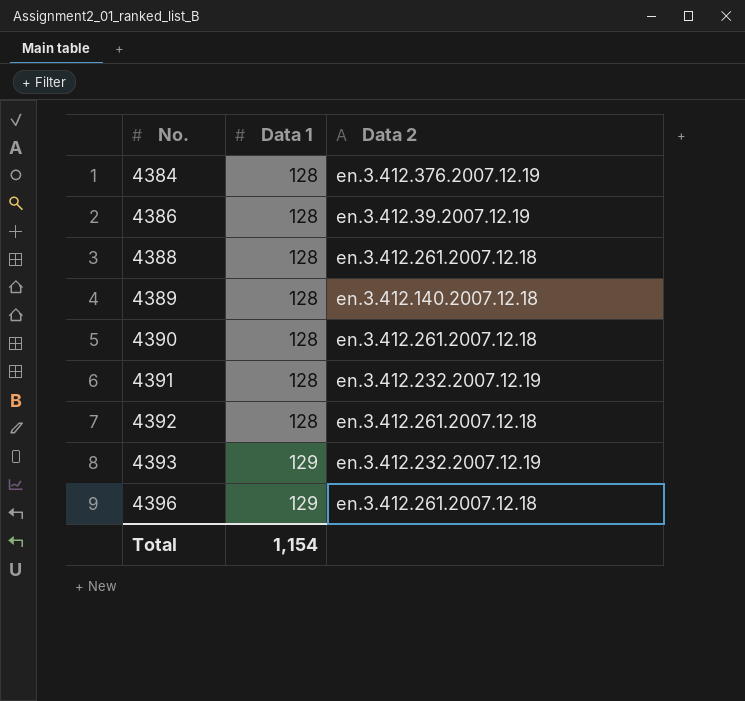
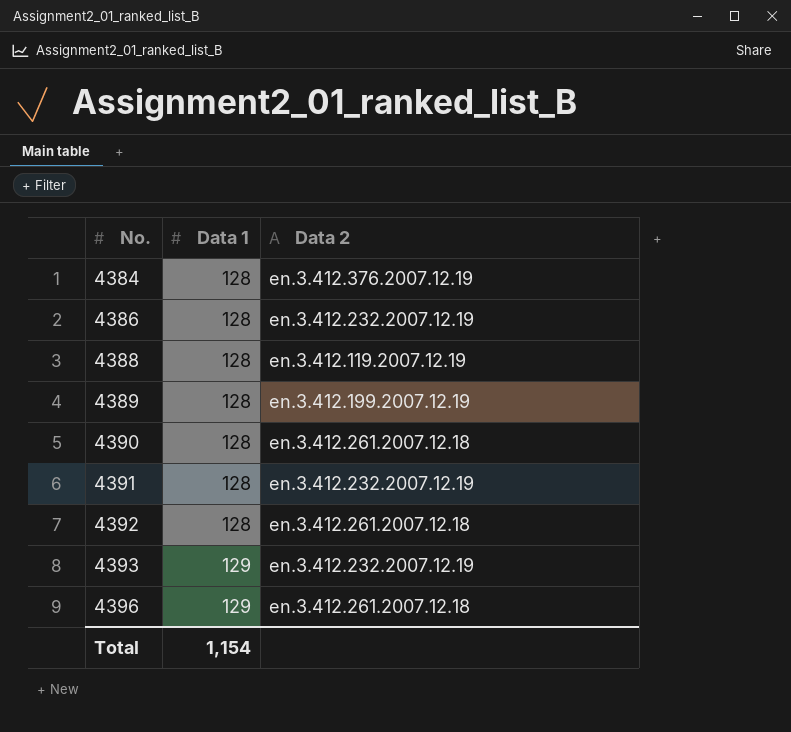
4386 | Data 2: en.3.412.39.2007.12.19 -> en.3.412.232.2007.12.19
4388 | Data 2: en.3.412.261.2007.12.18 -> en.3.412.119.2007.12.19
4389 | Data 2: en.3.412.140.2007.12.18 -> en.3.412.199.2007.12.19

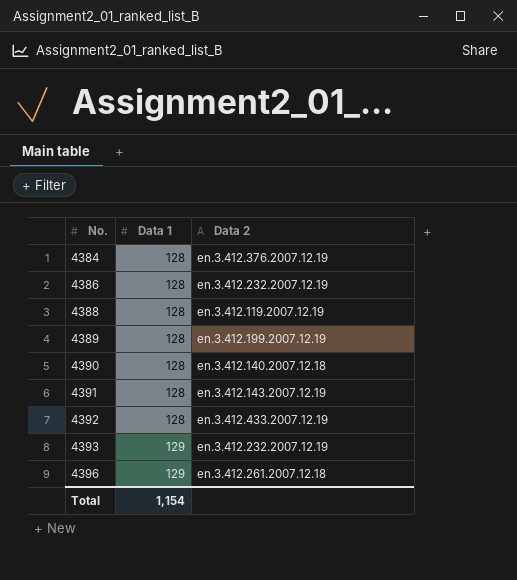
4390 | Data 2: en.3.412.261.2007.12.18 -> en.3.412.140.2007.12.18
4391 | Data 2: en.3.412.232.2007.12.19 -> en.3.412.143.2007.12.19
4392 | Data 2: en.3.412.261.2007.12.18 -> en.3.412.433.2007.12.19

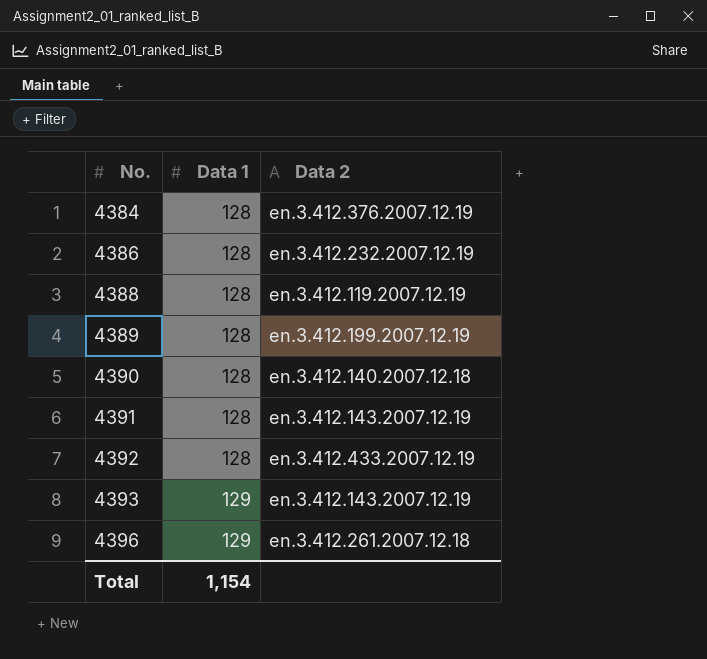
4393 | Data 2: en.3.412.232.2007.12.19 -> en.3.412.143.2007.12.19

